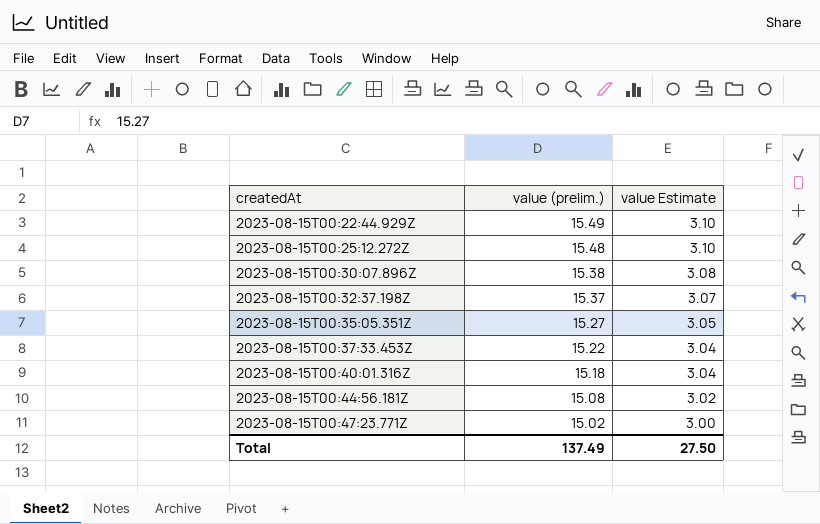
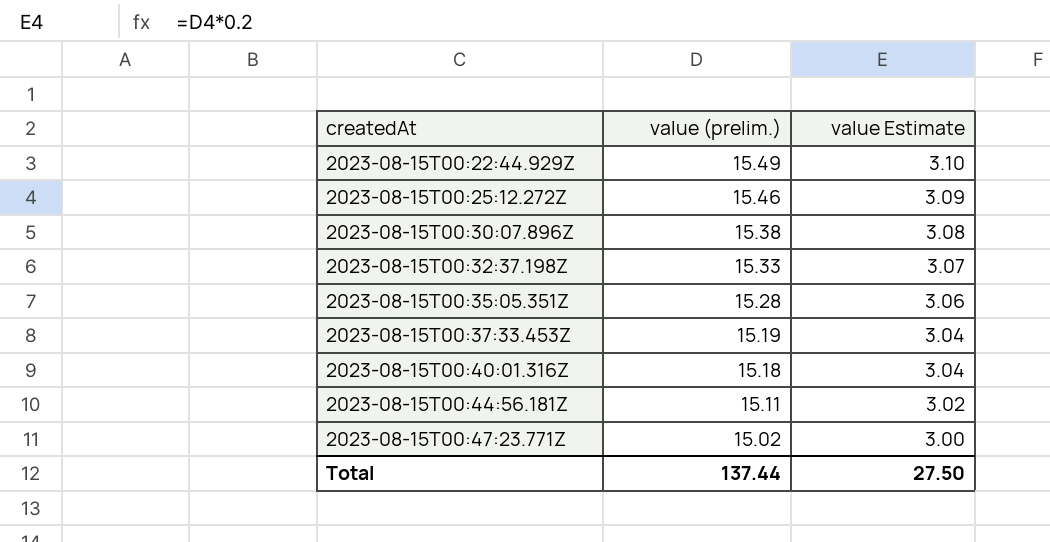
2023-08-15T00:25:12.272Z | value (prelim.): 15.48 -> 15.46
2023-08-15T00:25:12.272Z | value Estimate: 3.10 -> 3.09
2023-08-15T00:32:37.198Z | value (prelim.): 15.37 -> 15.33
2023-08-15T00:35:05.351Z | value (prelim.): 15.27 -> 15.28
2023-08-15T00:35:05.351Z | value Estimate: 3.05 -> 3.06
2023-08-15T00:37:33.453Z | value (prelim.): 15.22 -> 15.19
2023-08-15T00:44:56.181Z | value (prelim.): 15.08 -> 15.11
Total | value (prelim.): 137.49 -> 137.44

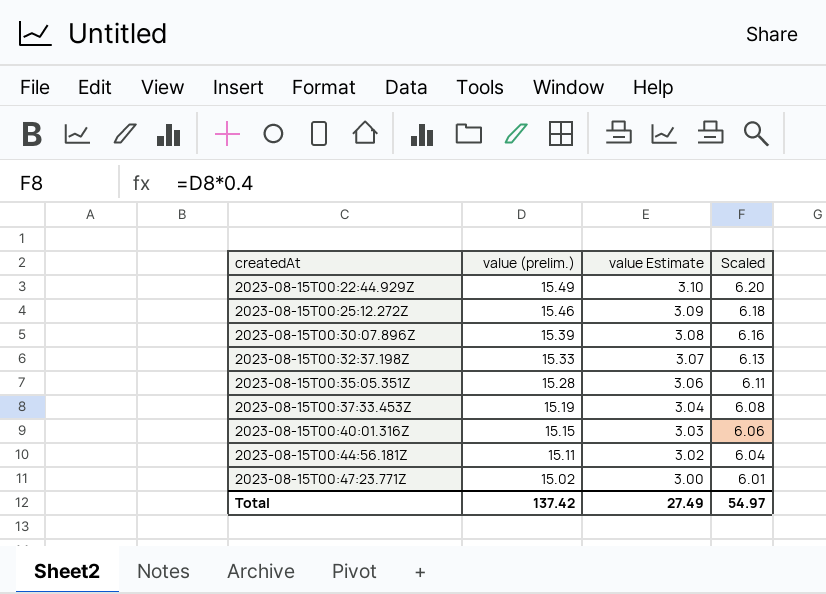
column Scaled | formula: none -> [value (prelim.)] * 0.4
2023-08-15T00:30:07.896Z | value (prelim.): 15.38 -> 15.39
2023-08-15T00:40:01.316Z | value (prelim.): 15.18 -> 15.15
2023-08-15T00:40:01.316Z | value Estimate: 3.04 -> 3.03
Total | value (prelim.): 137.44 -> 137.42
Total | value Estimate: 27.50 -> 27.49

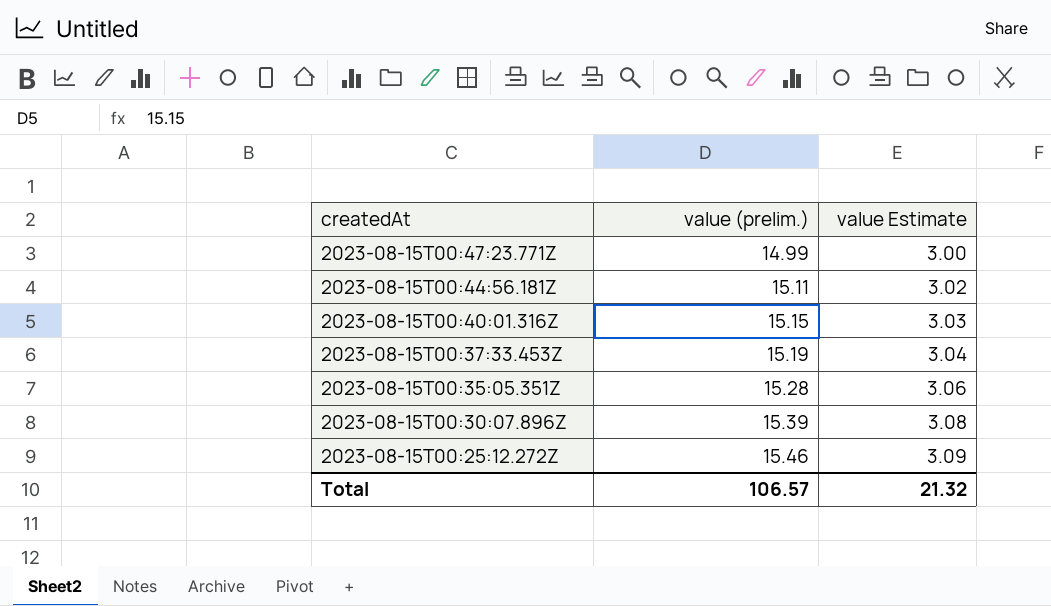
row order: createdAt ascending -> createdAt descending
column Scaled | formula: [value (prelim.)] * 0.4 -> none
row 2023-08-15T00:22:44.929Z: 15.49 | 3.10 | 6.20 -> none
row 2023-08-15T00:32:37.198Z: 15.33 | 3.07 | 6.13 -> none
2023-08-15T00:47:23.771Z | value (prelim.): 15.02 -> 14.99
Total | value (prelim.): 137.42 -> 106.57
Total | value Estimate: 27.49 -> 21.32

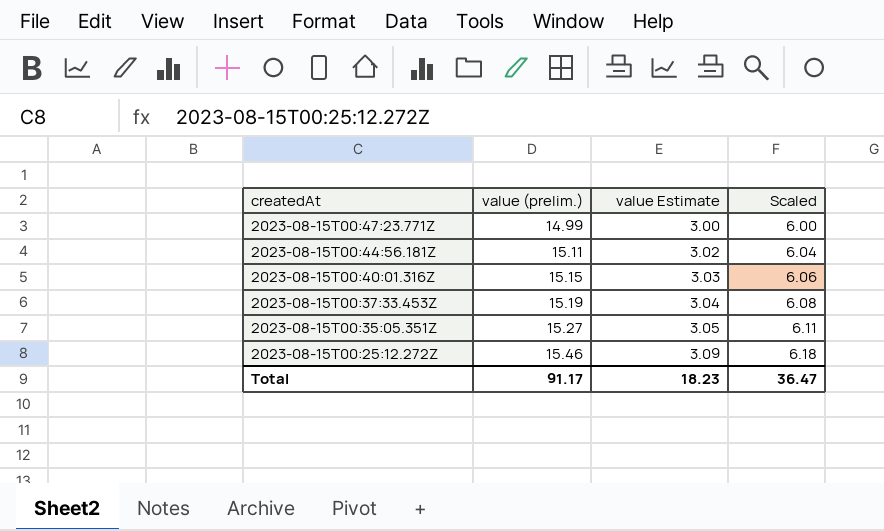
column Scaled | formula: none -> [value (prelim.)] * 0.4
row 2023-08-15T00:30:07.896Z: 15.39 | 3.08 -> none
2023-08-15T00:35:05.351Z | value (prelim.): 15.28 -> 15.27
2023-08-15T00:35:05.351Z | value Estimate: 3.06 -> 3.05
Total | value (prelim.): 106.57 -> 91.17
Total | value Estimate: 21.32 -> 18.23

